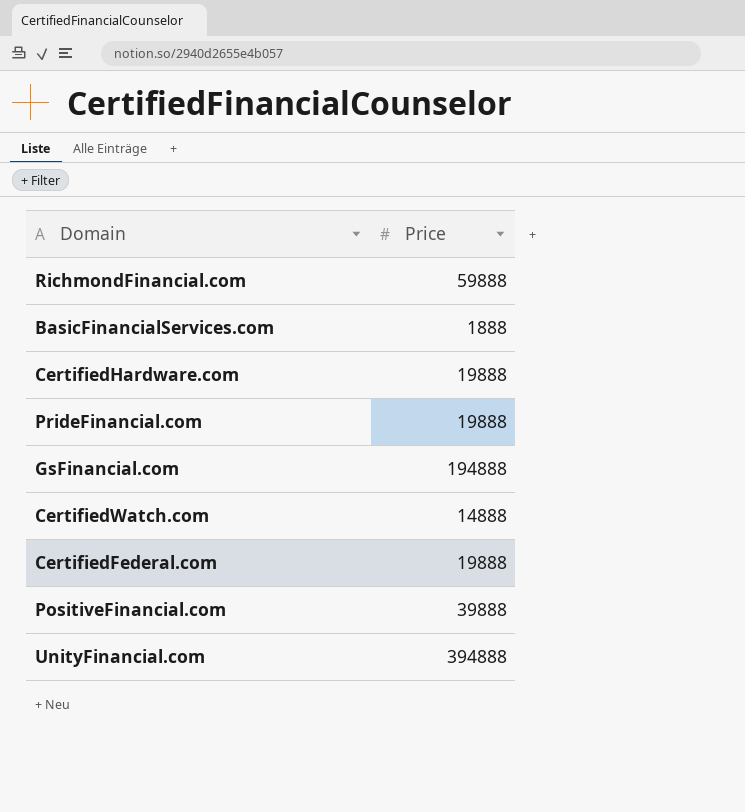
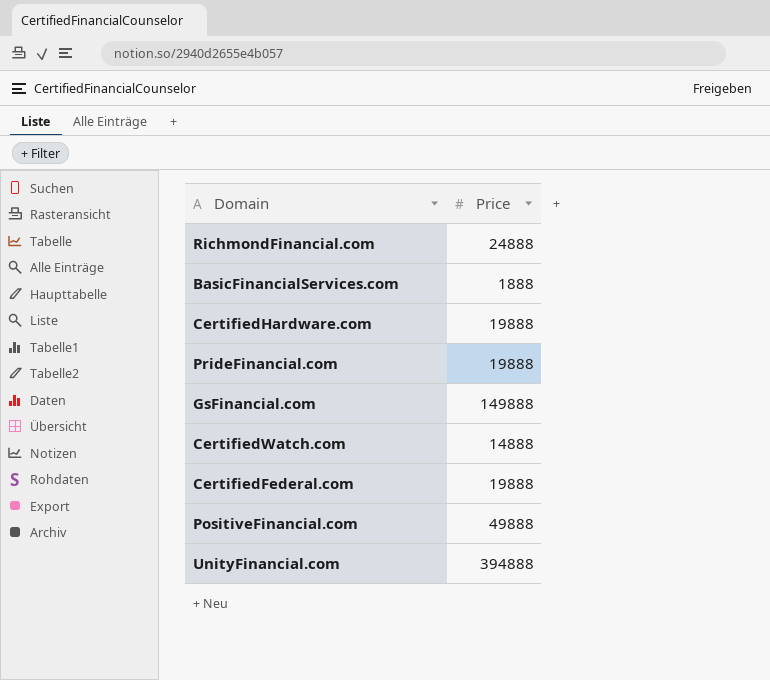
RichmondFinancial.com | Price: 59888 -> 24888
GsFinancial.com | Price: 194888 -> 149888
PositiveFinancial.com | Price: 39888 -> 49888

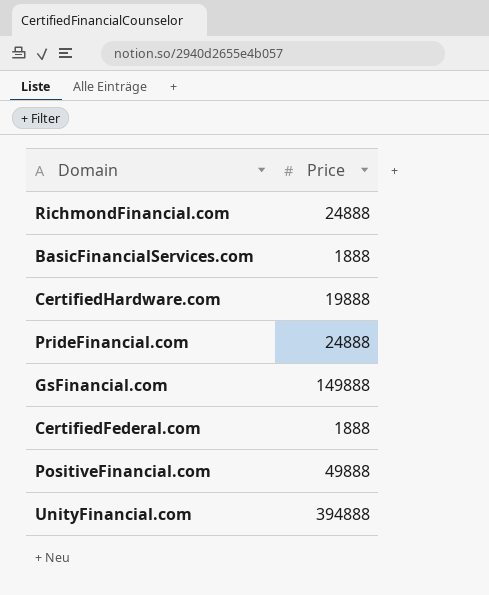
row CertifiedWatch.com: 14888 -> none
PrideFinancial.com | Price: 19888 -> 24888
CertifiedFederal.com | Price: 19888 -> 1888

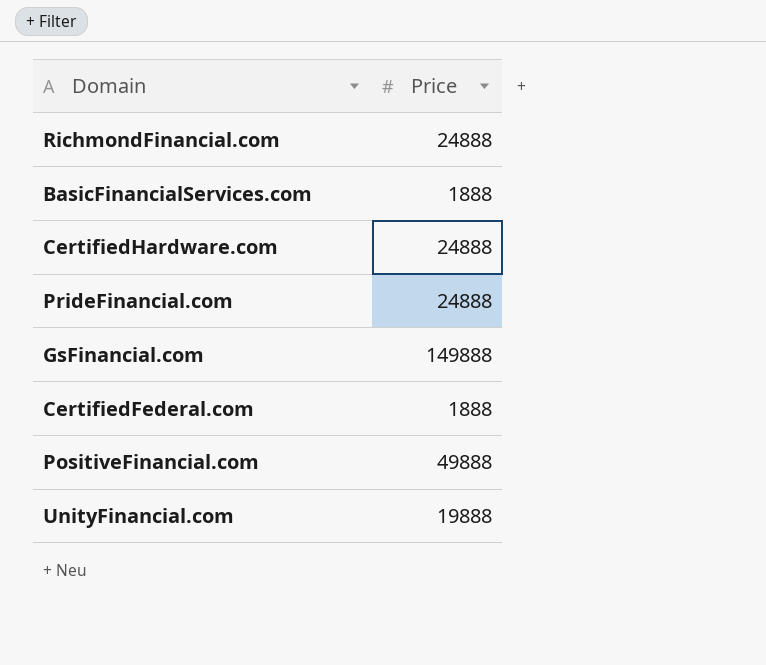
CertifiedHardware.com | Price: 19888 -> 24888
UnityFinancial.com | Price: 394888 -> 19888

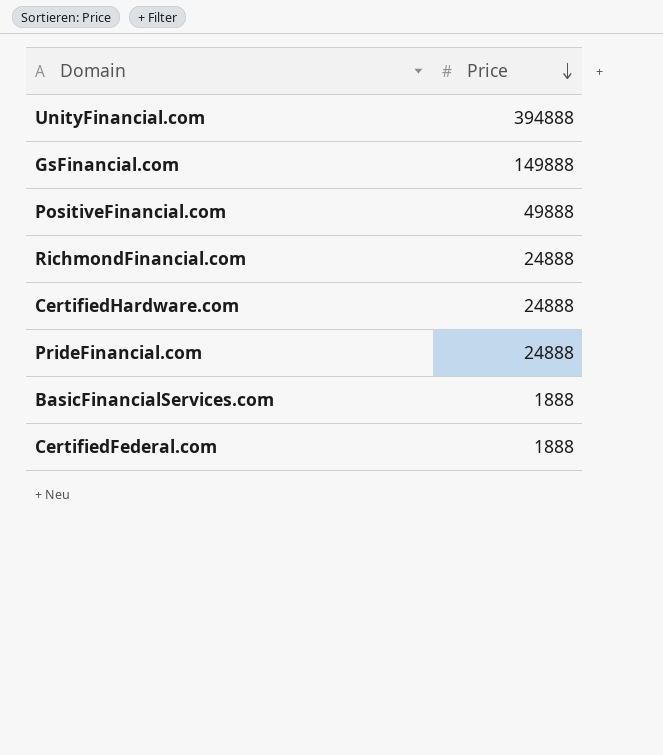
row order: none -> Price descending
UnityFinancial.com | Price: 19888 -> 394888

